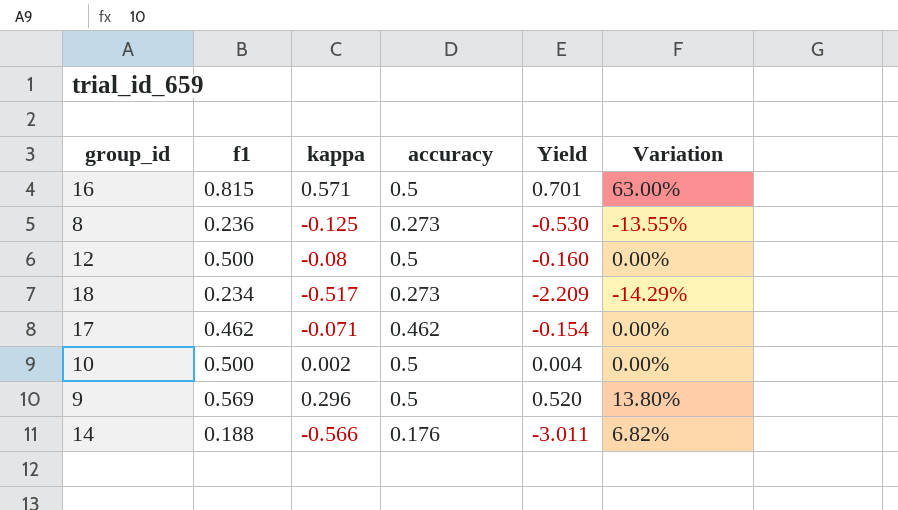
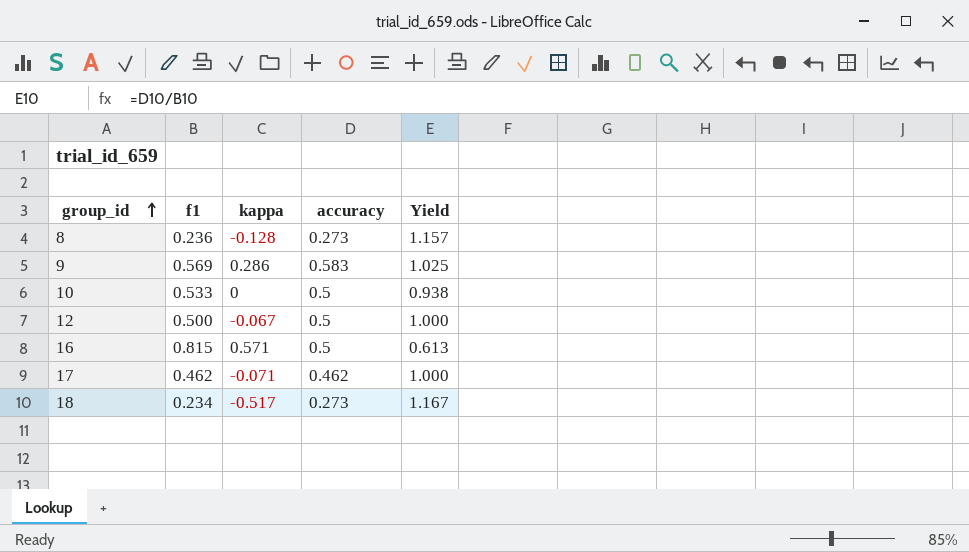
row order: none -> group_id ascending
column Variation | formula: ([f1] - [accuracy]) / [accuracy] -> none
column Yield | formula: [kappa] / [f1] -> [accuracy] / [f1]
row 14: 0.188 | -0.566 | 0.176 | -3.011 | 6.82% -> none
8 | kappa: -0.125 -> -0.128
9 | kappa: 0.296 -> 0.286
9 | accuracy: 0.5 -> 0.583
10 | f1: 0.500 -> 0.533
10 | kappa: 0.002 -> 0
12 | kappa: -0.08 -> -0.067

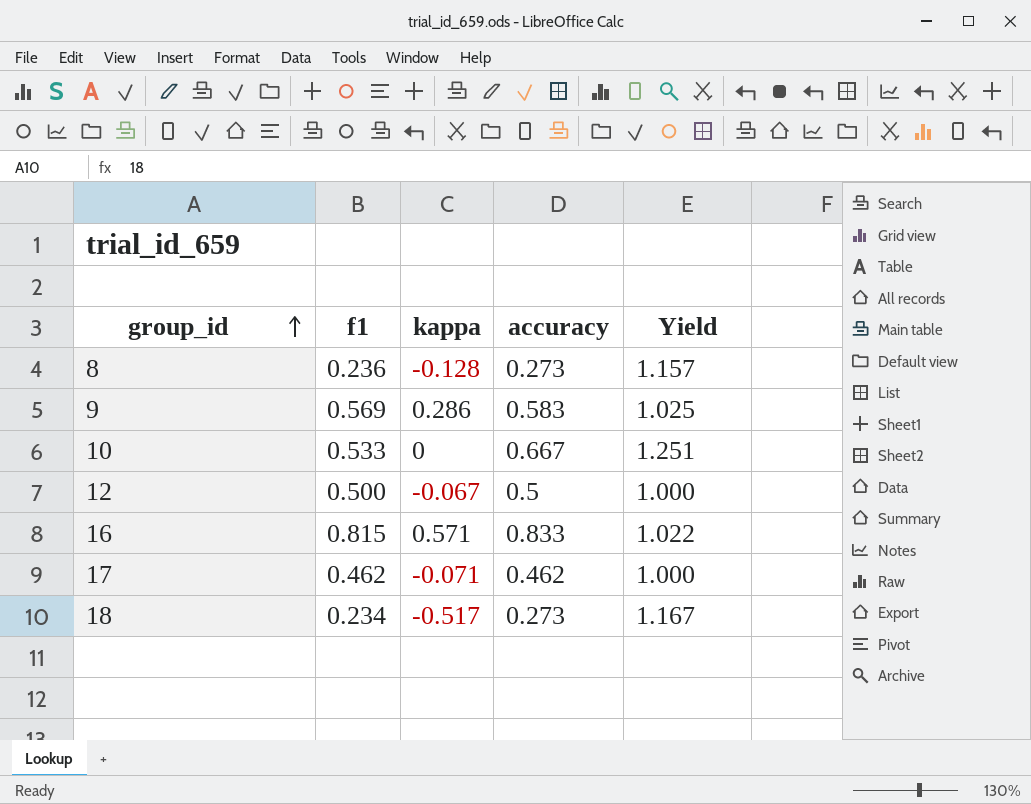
10 | accuracy: 0.5 -> 0.667
10 | Yield: 0.938 -> 1.251
16 | accuracy: 0.5 -> 0.833
16 | Yield: 0.613 -> 1.022

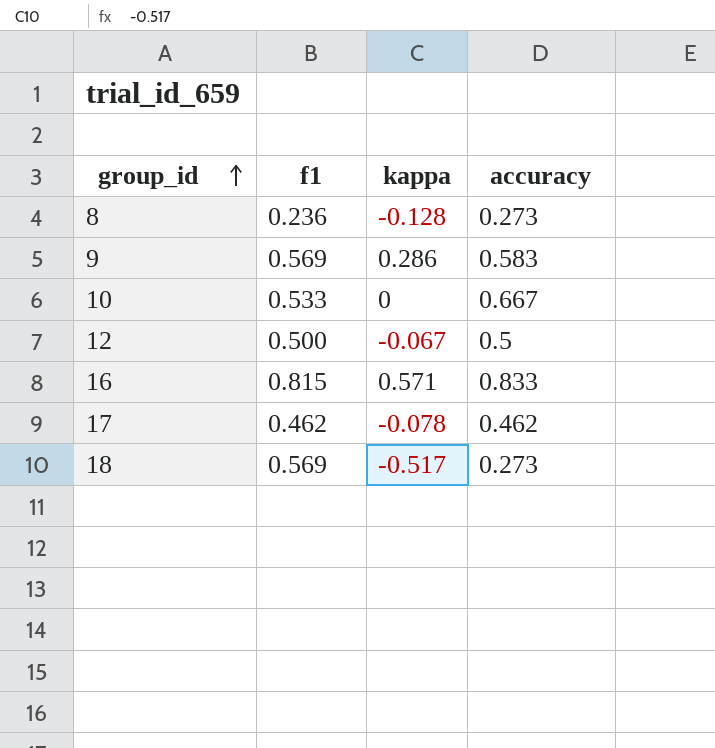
column Yield | formula: [accuracy] / [f1] -> none
17 | kappa: -0.071 -> -0.078
18 | f1: 0.234 -> 0.569

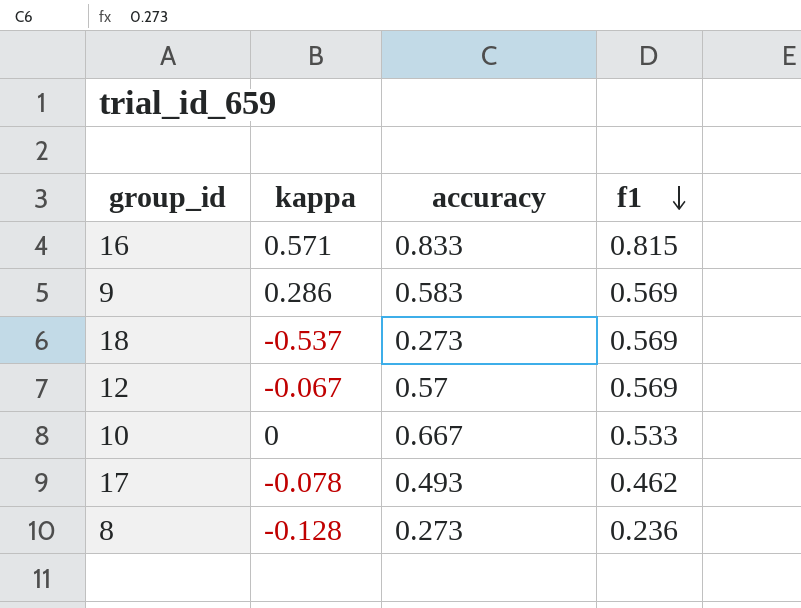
row order: group_id ascending -> f1 descending
column f1 | position: 2 -> 4
18 | kappa: -0.517 -> -0.537
12 | accuracy: 0.5 -> 0.57
12 | f1: 0.500 -> 0.569
17 | accuracy: 0.462 -> 0.493

